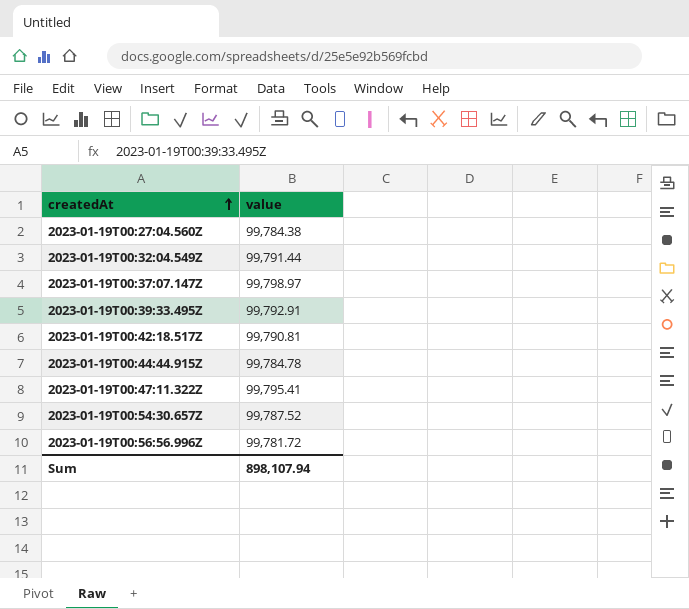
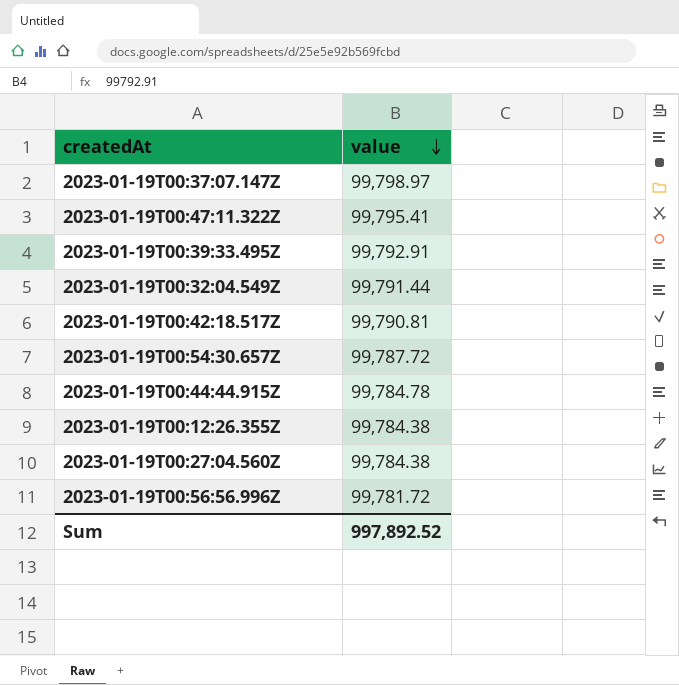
row order: createdAt ascending -> value descending
2023-01-19T00:54:30.657Z | value: 99,787.52 -> 99,787.72
row 2023-01-19T00:12:26.355Z: none -> 99,784.38
Sum | value: 898,107.94 -> 997,892.52

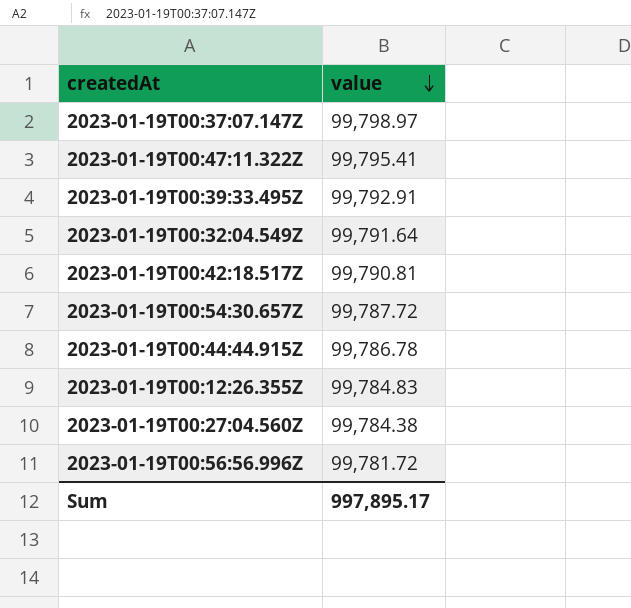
2023-01-19T00:32:04.549Z | value: 99,791.44 -> 99,791.64
2023-01-19T00:44:44.915Z | value: 99,784.78 -> 99,786.78
2023-01-19T00:12:26.355Z | value: 99,784.38 -> 99,784.83
Sum | value: 997,892.52 -> 997,895.17

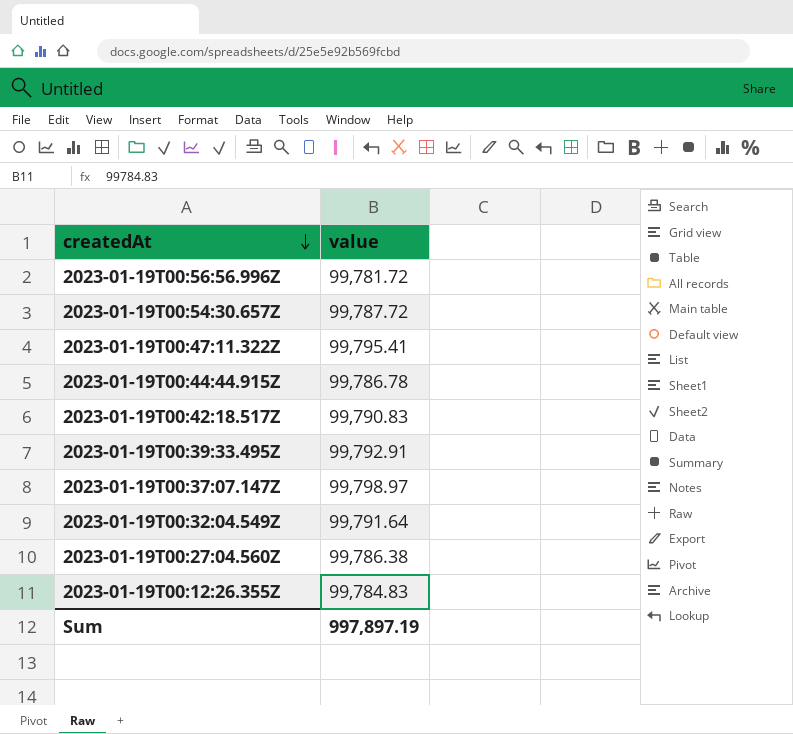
row order: value descending -> createdAt descending
2023-01-19T00:42:18.517Z | value: 99,790.81 -> 99,790.83
2023-01-19T00:27:04.560Z | value: 99,784.38 -> 99,786.38
Sum | value: 997,895.17 -> 997,897.19

